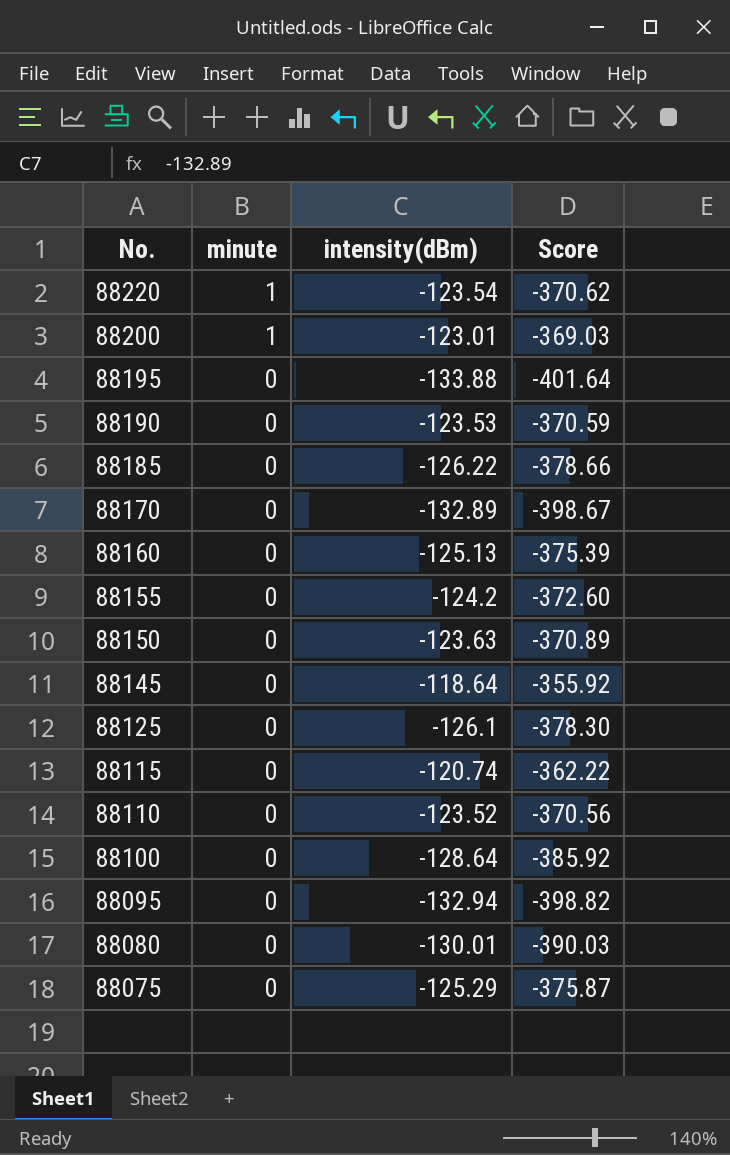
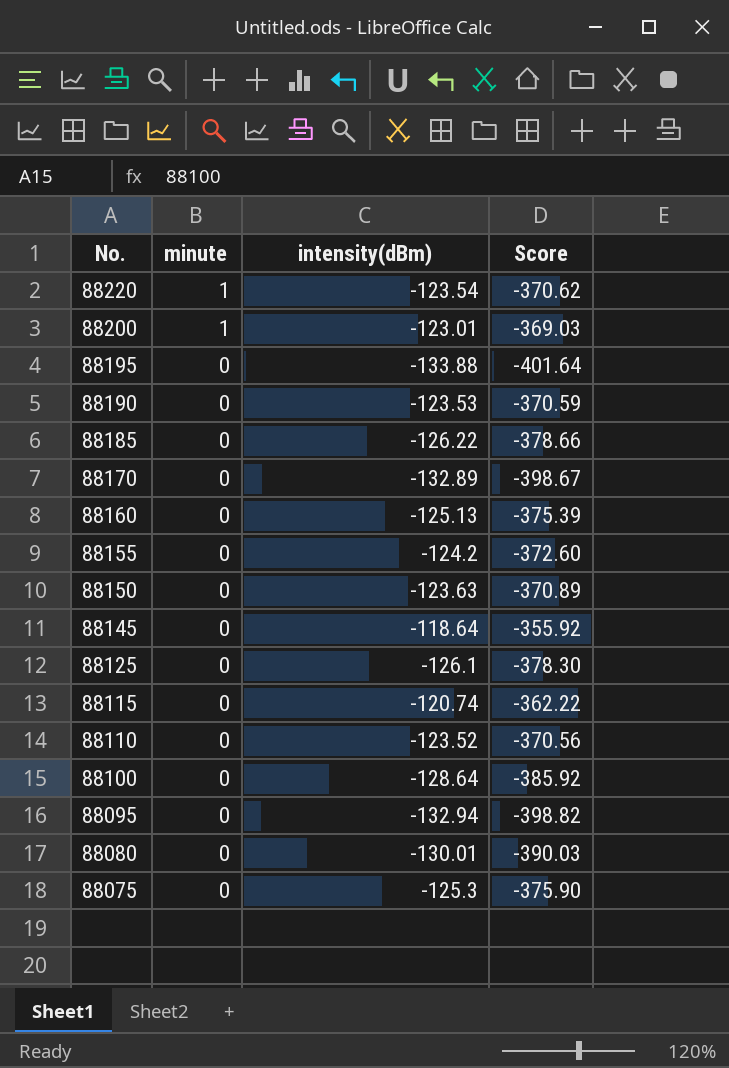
88075 | intensity(dBm): -125.29 -> -125.3
88075 | Score: -375.87 -> -375.90

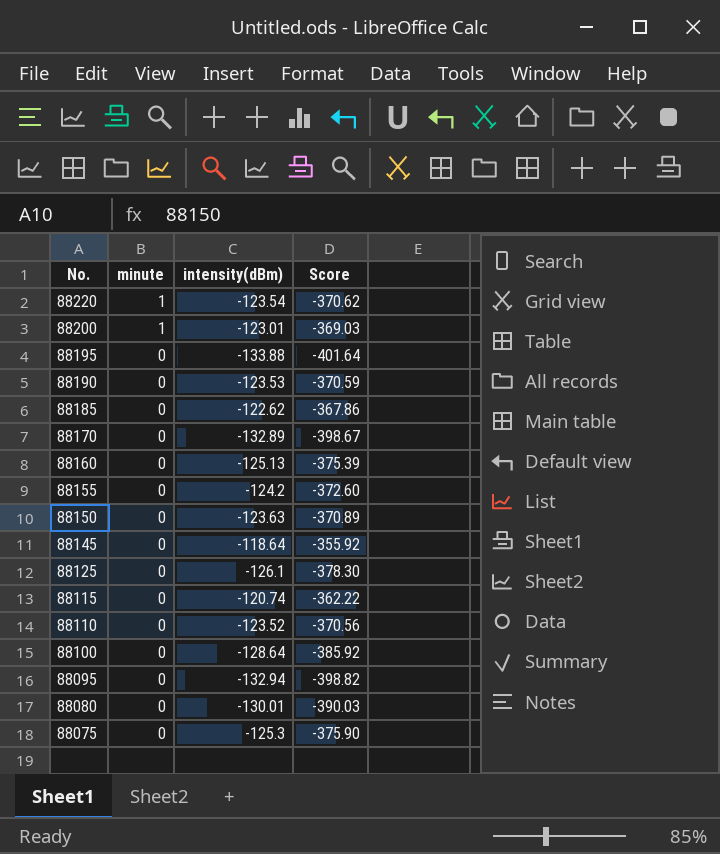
88185 | intensity(dBm): -126.22 -> -122.62
88185 | Score: -378.66 -> -367.86

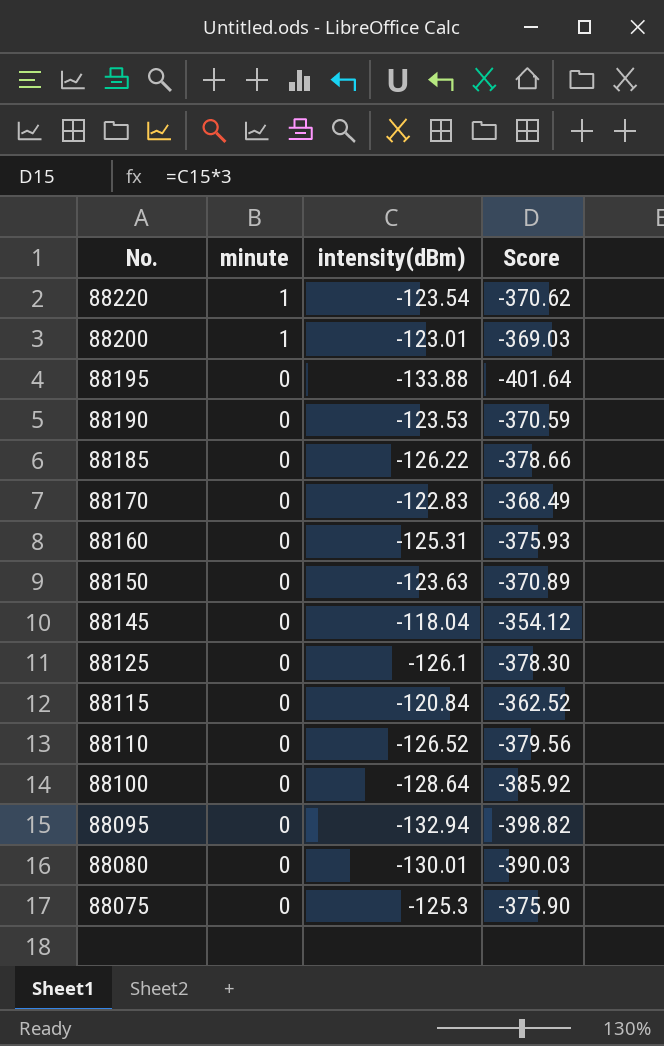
row 88155: 0 | -124.2 | -372.60 -> none
88185 | intensity(dBm): -122.62 -> -126.22
88185 | Score: -367.86 -> -378.66
88170 | intensity(dBm): -132.89 -> -122.83
88170 | Score: -398.67 -> -368.49
88160 | intensity(dBm): -125.13 -> -125.31
88160 | Score: -375.39 -> -375.93
88145 | intensity(dBm): -118.64 -> -118.04
88145 | Score: -355.92 -> -354.12
88115 | intensity(dBm): -120.74 -> -120.84
88115 | Score: -362.22 -> -362.52
88110 | intensity(dBm): -123.52 -> -126.52
88110 | Score: -370.56 -> -379.56

